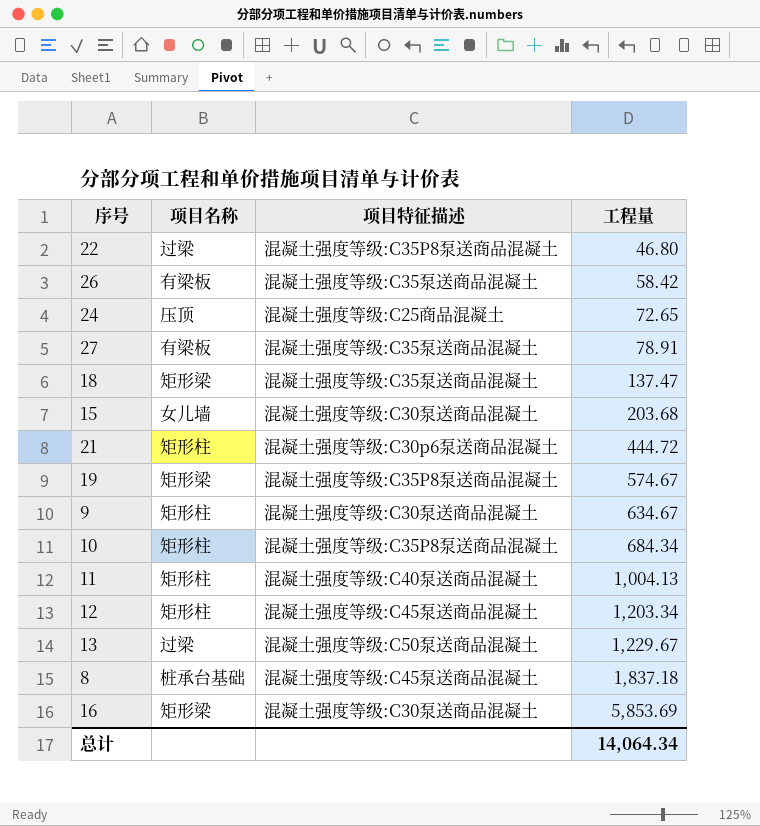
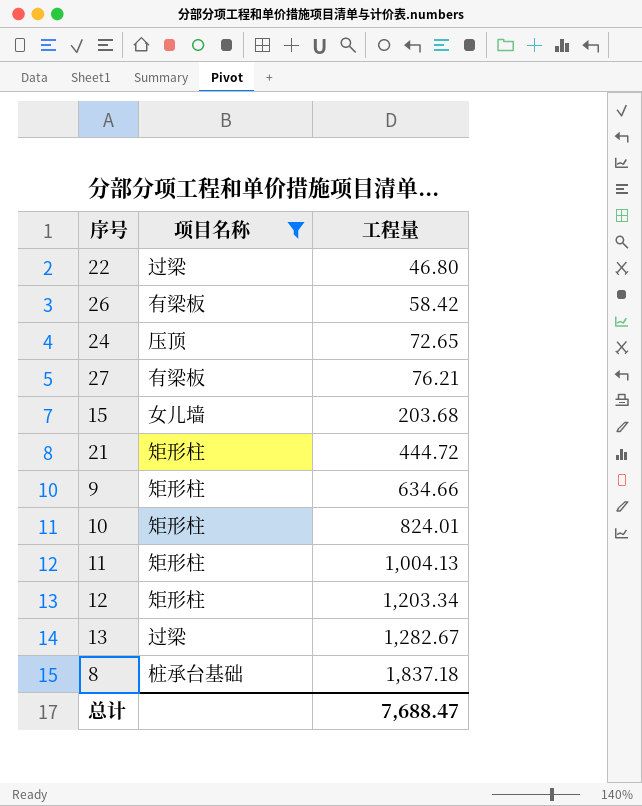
filter: none -> 项目名称 != 矩形梁
column 项目特征描述 | position: 3 -> none
27 | 工程量: 78.91 -> 76.21
9 | 工程量: 634.67 -> 634.66
10 | 工程量: 684.34 -> 824.01
13 | 工程量: 1,229.67 -> 1,282.67
总计 | 工程量: 14,064.34 -> 7,688.47

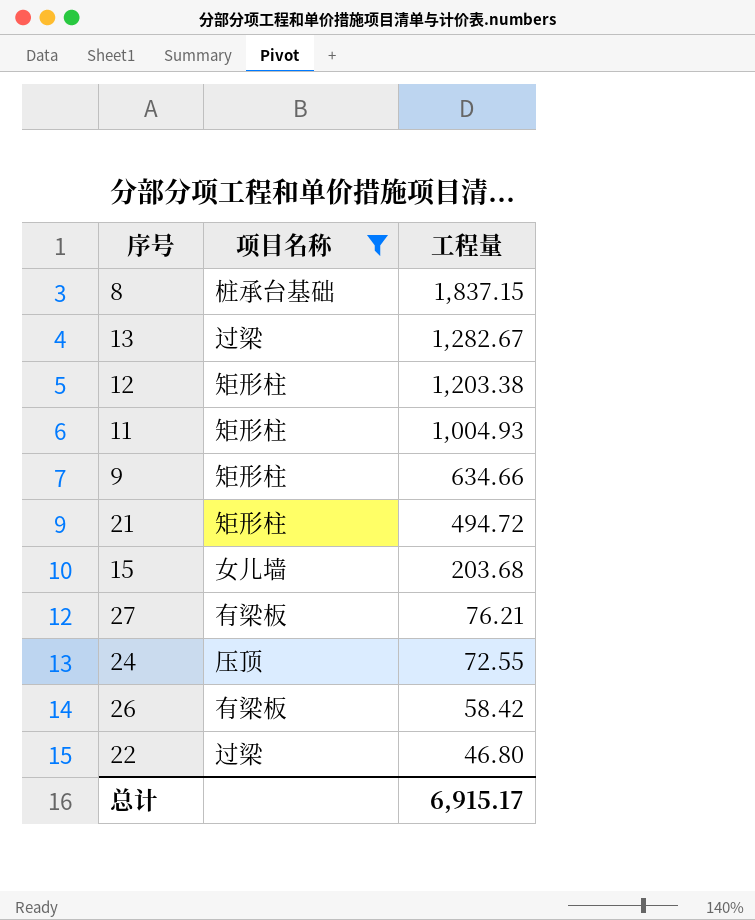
row order: 工程量 ascending -> 工程量 descending
row 10: 矩形柱 | 824.01 -> none
8 | 工程量: 1,837.18 -> 1,837.15
12 | 工程量: 1,203.34 -> 1,203.38
11 | 工程量: 1,004.13 -> 1,004.93
21 | 工程量: 444.72 -> 494.72
24 | 工程量: 72.65 -> 72.55
总计 | 工程量: 7,688.47 -> 6,915.17

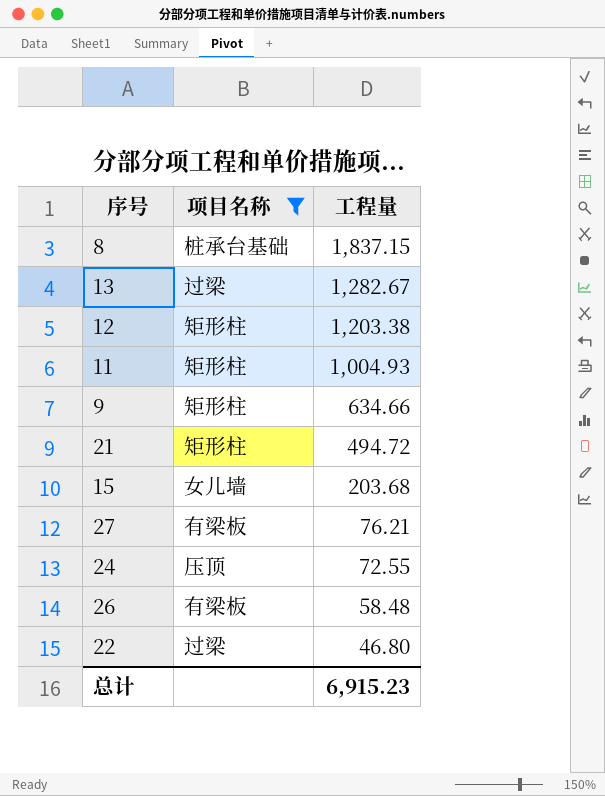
26 | 工程量: 58.42 -> 58.48
总计 | 工程量: 6,915.17 -> 6,915.23

